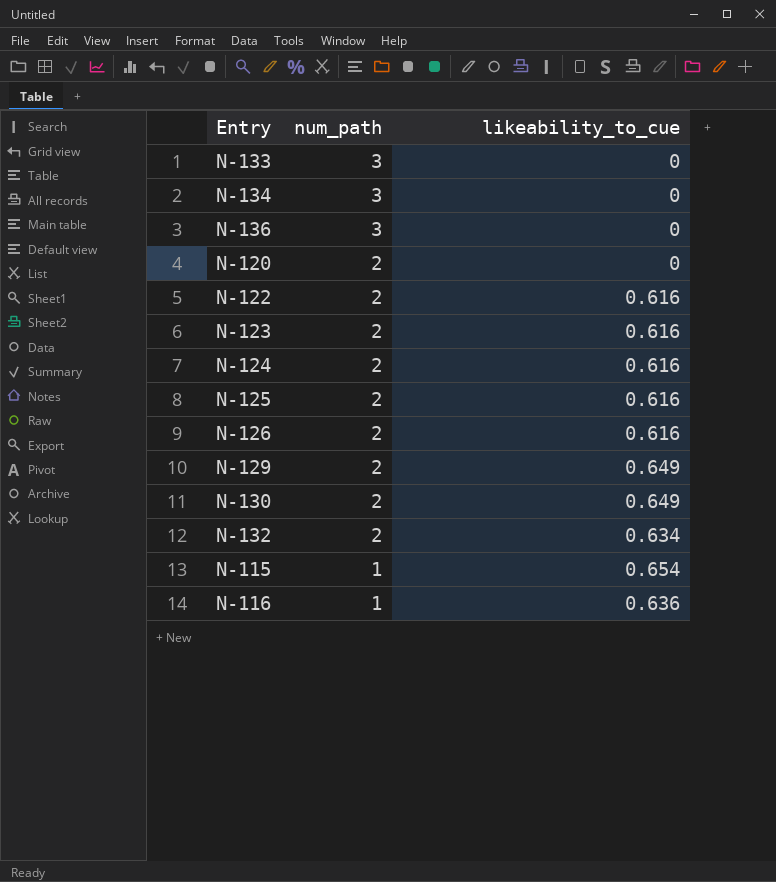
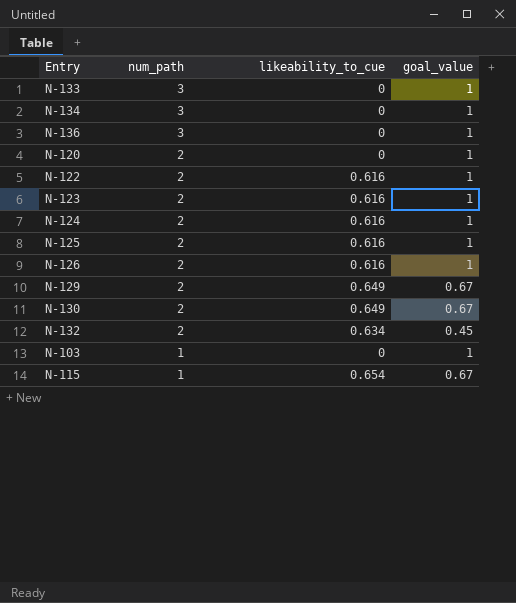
column goal_value | position: none -> 4
row N-116: 1 | 0.636 -> none
row N-103: none -> 1 | 0 | 1

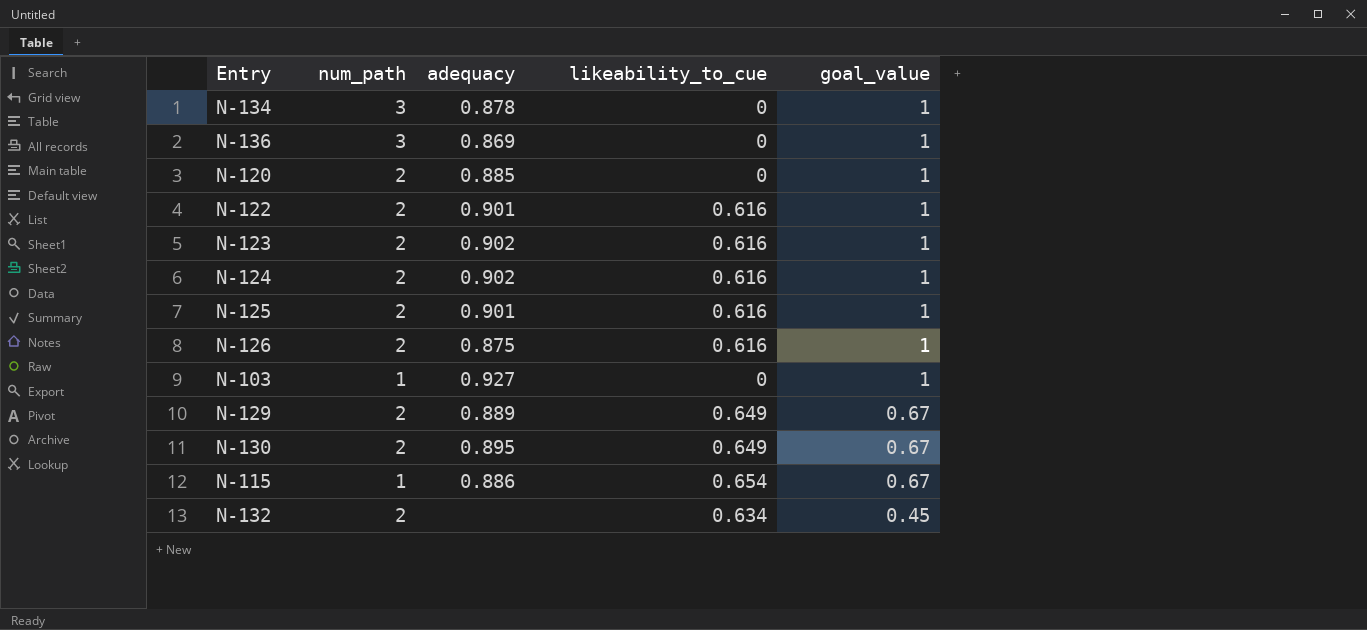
row order: num_path descending -> goal_value descending
column adequacy | position: none -> 3
row N-133: 3 | 0 | 1 -> none

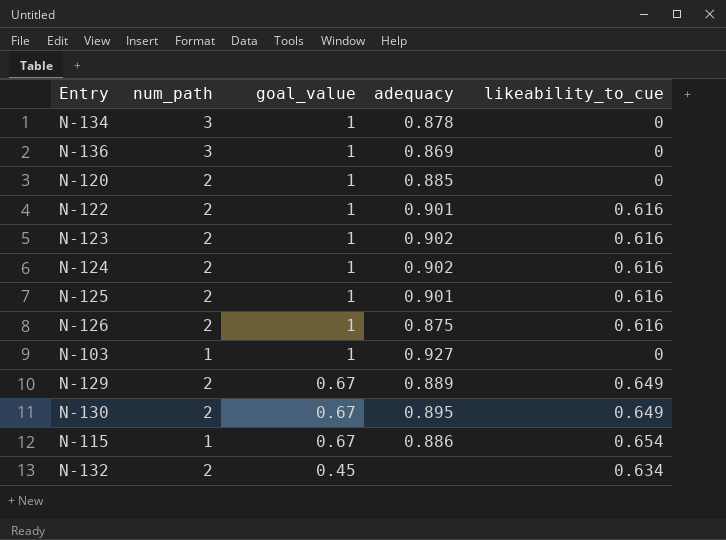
column goal_value | position: 5 -> 3

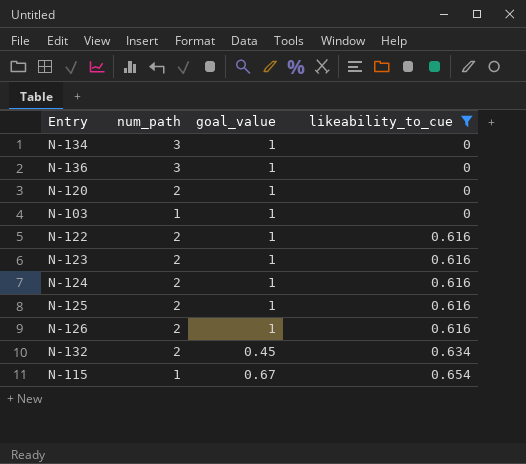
filter: none -> likeability_to_cue != 0.649
row order: goal_value descending -> likeability_to_cue ascending
column adequacy | position: 4 -> none

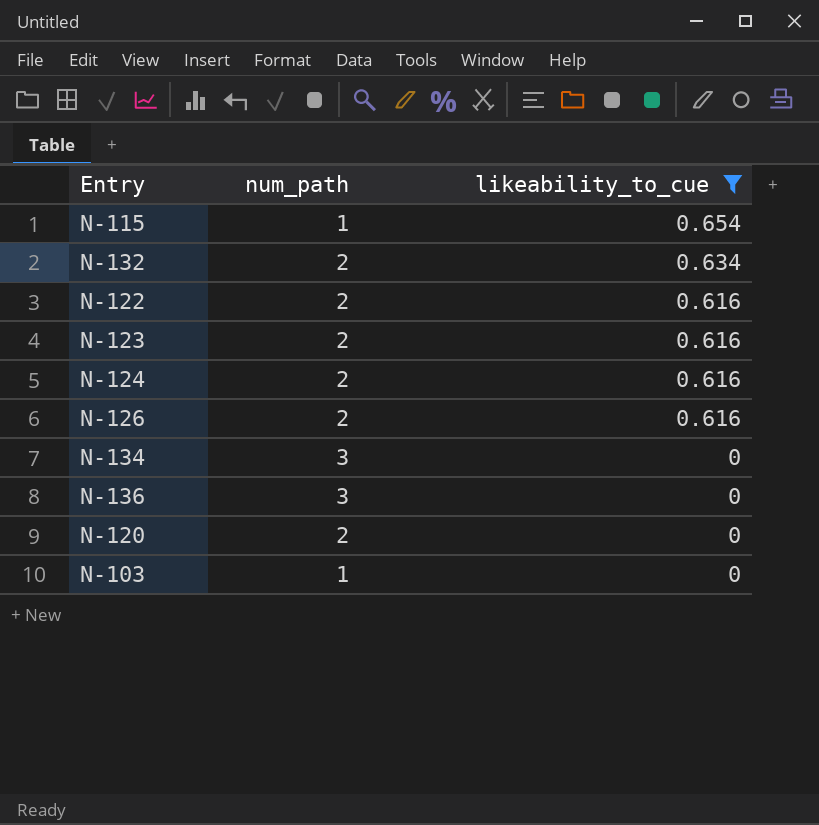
row order: likeability_to_cue ascending -> likeability_to_cue descending
column goal_value | position: 3 -> none
row N-125: 2 | 1 | 0.616 -> none

